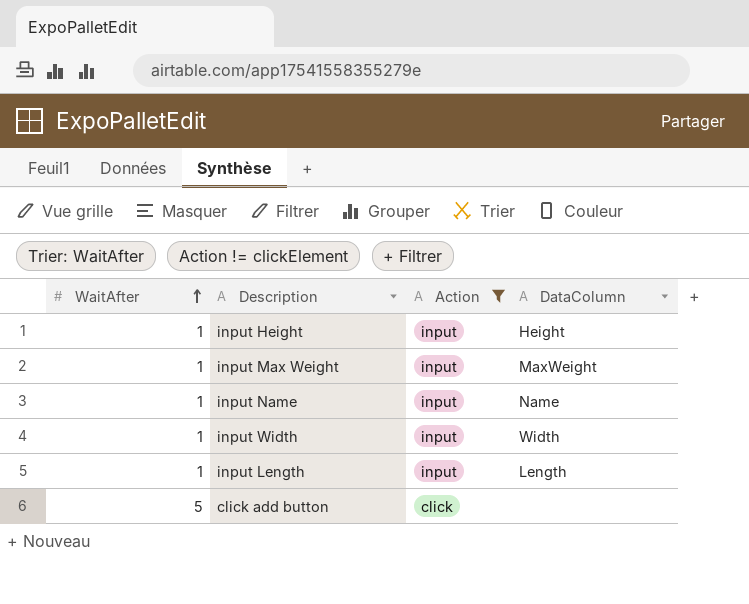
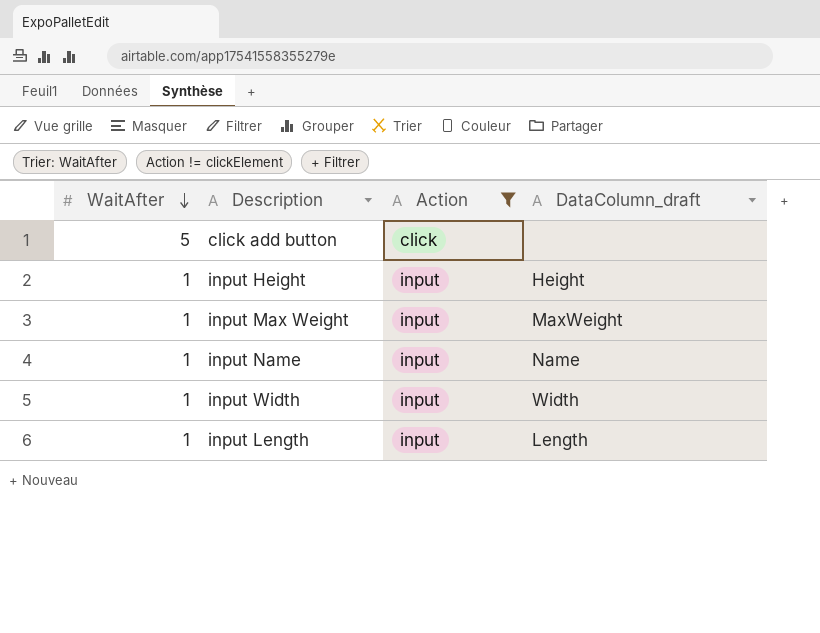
row order: WaitAfter ascending -> WaitAfter descending
column name: DataColumn -> DataColumn_draft

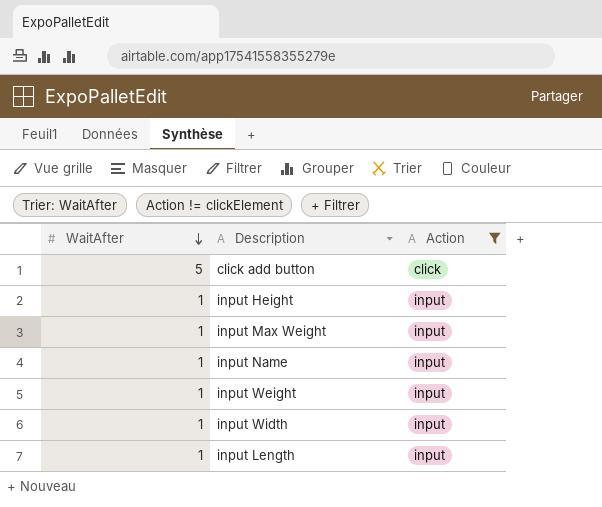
column DataColumn_draft | position: 4 -> none
row input Weight: none -> 1 | input

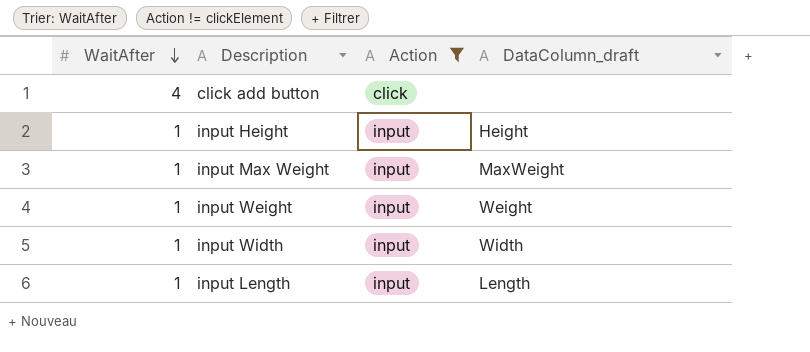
column DataColumn_draft | position: none -> 4
row input Name: 1 | input -> none
click add button | WaitAfter: 5 -> 4

